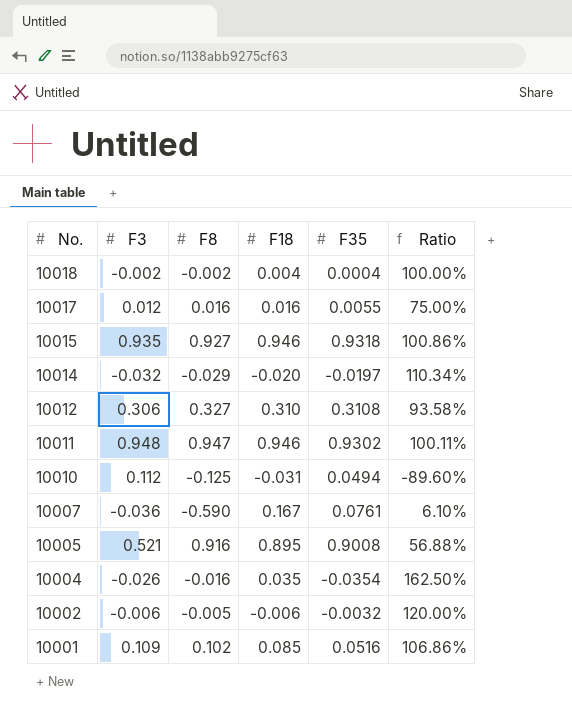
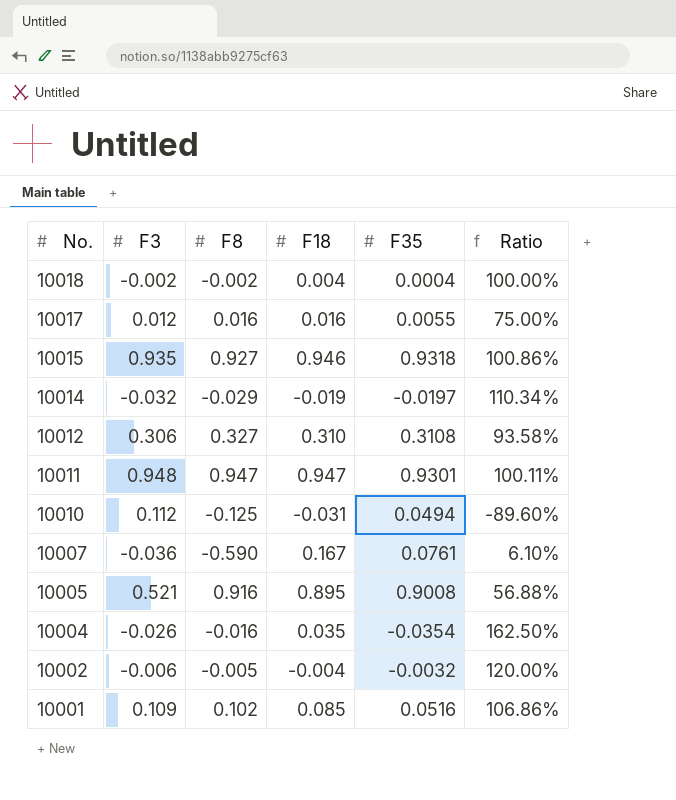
10014 | F18: -0.020 -> -0.019
10011 | F18: 0.946 -> 0.947
10011 | F35: 0.9302 -> 0.9301
10002 | F18: -0.006 -> -0.004

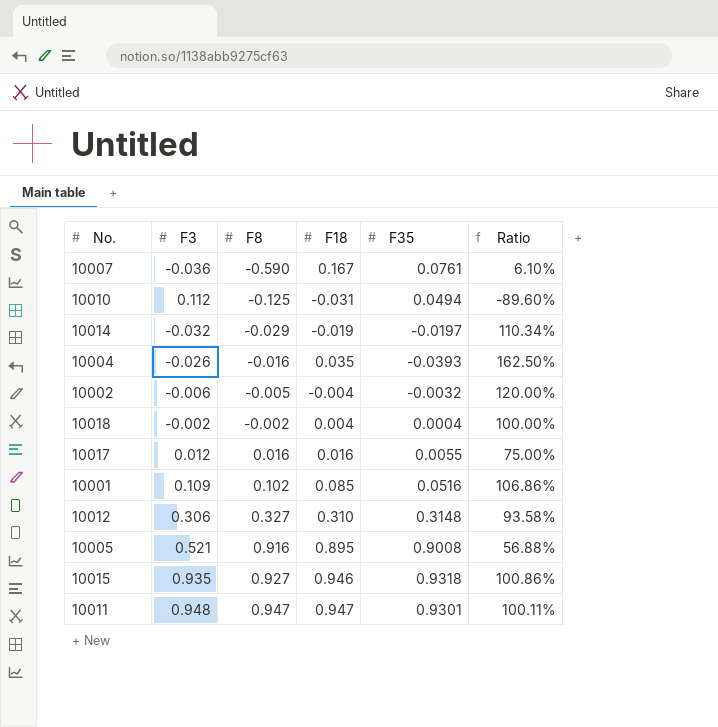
row order: No. descending -> F8 ascending
10004 | F35: -0.0354 -> -0.0393
10012 | F35: 0.3108 -> 0.3148

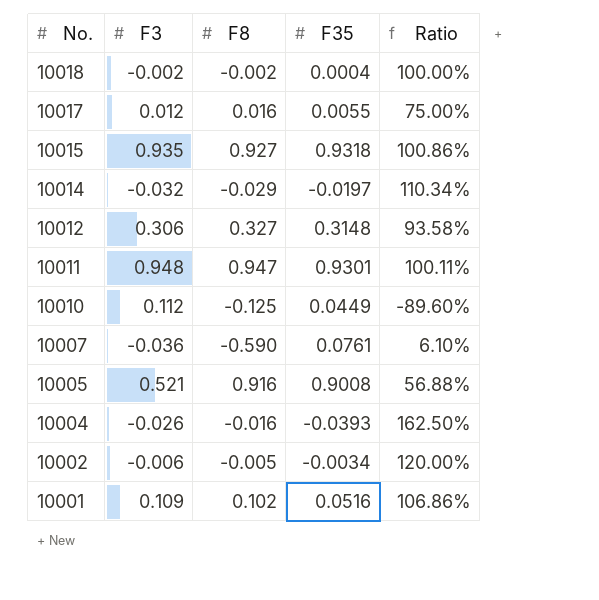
row order: F8 ascending -> No. descending
column F18 | position: 4 -> none
10010 | F35: 0.0494 -> 0.0449
10002 | F35: -0.0032 -> -0.0034

